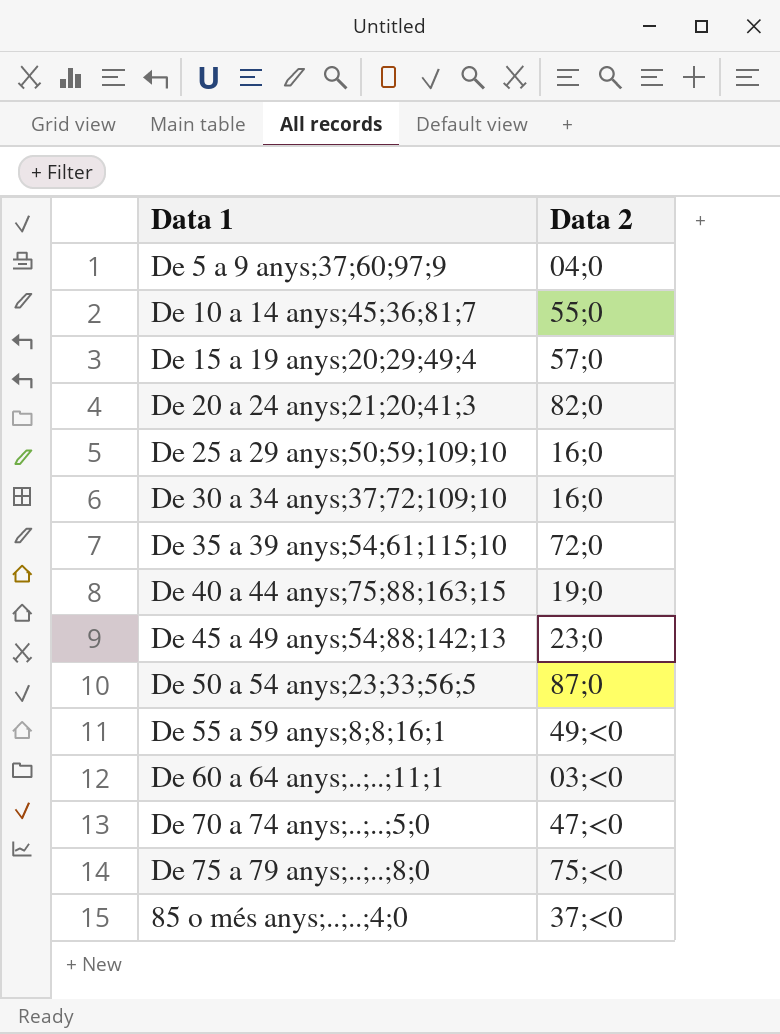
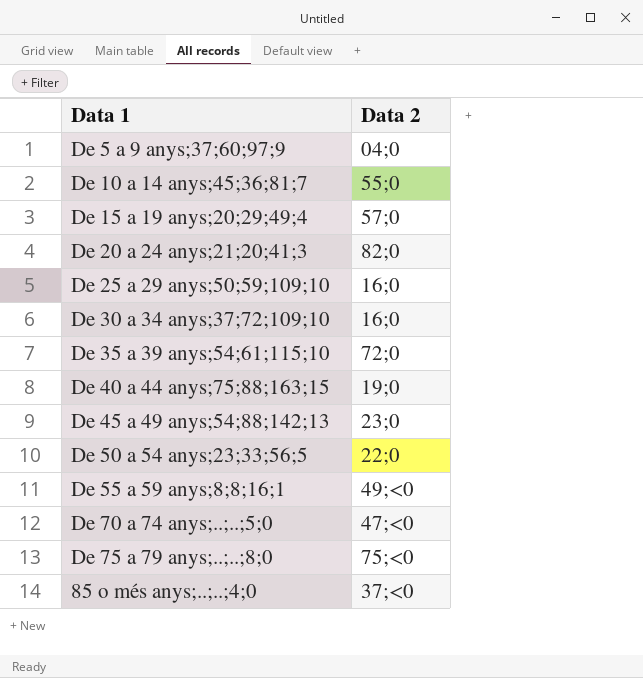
row De 60 a 64 anys;..;..;11;1: 03;<0 -> none
De 50 a 54 anys;23;33;56;5 | Data 2: 87;0 -> 22;0

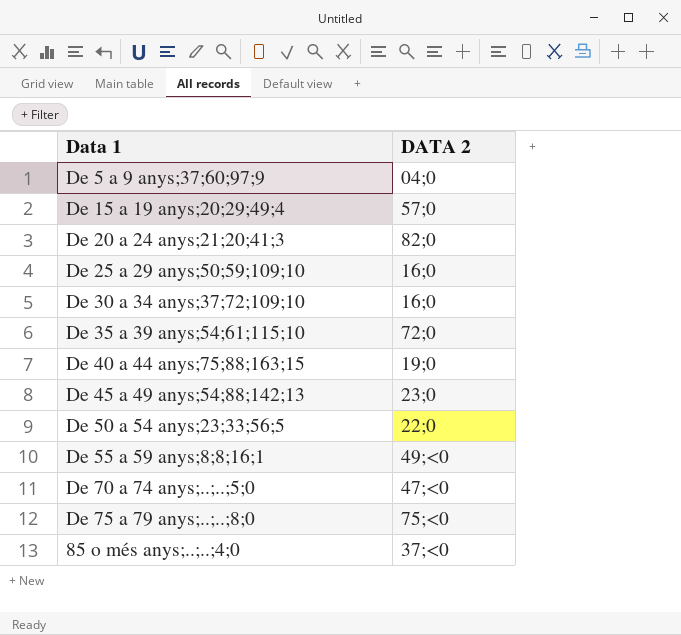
column name: Data 2 -> DATA 2
row De 10 a 14 anys;45;36;81;7: 55;0 -> none

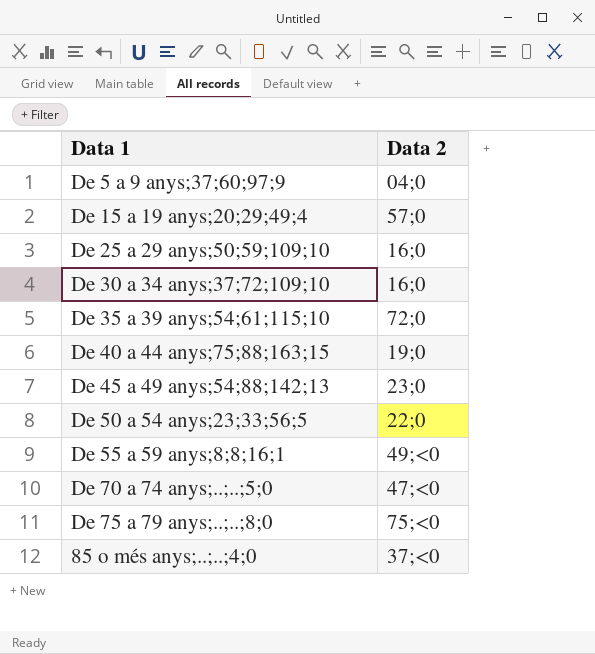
column name: DATA 2 -> Data 2
row De 20 a 24 anys;21;20;41;3: 82;0 -> none

